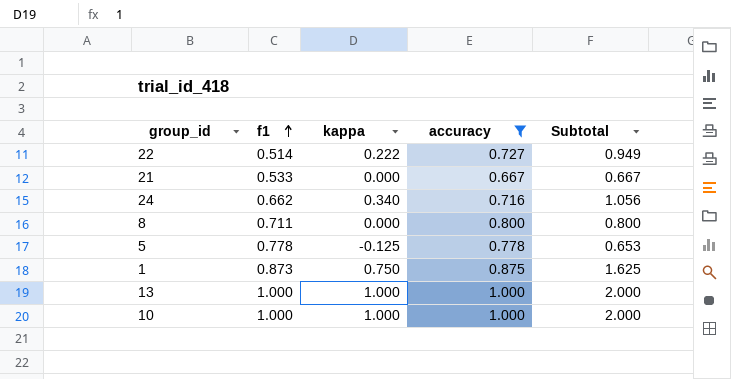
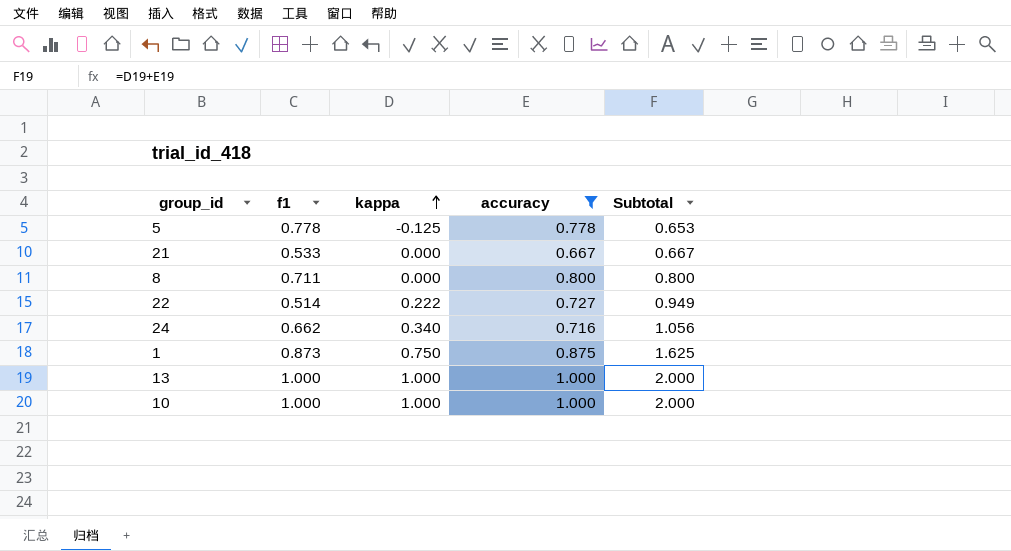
row order: f1 ascending -> kappa ascending

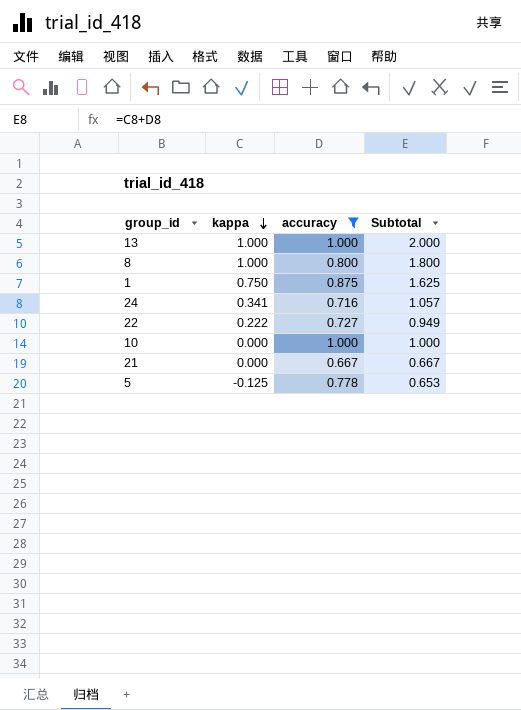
row order: kappa ascending -> kappa descending
column f1 | position: 2 -> none
8 | kappa: 0.000 -> 1.000
8 | Subtotal: 0.800 -> 1.800
24 | kappa: 0.340 -> 0.341
24 | Subtotal: 1.056 -> 1.057
10 | kappa: 1.000 -> 0.000
10 | Subtotal: 2.000 -> 1.000

